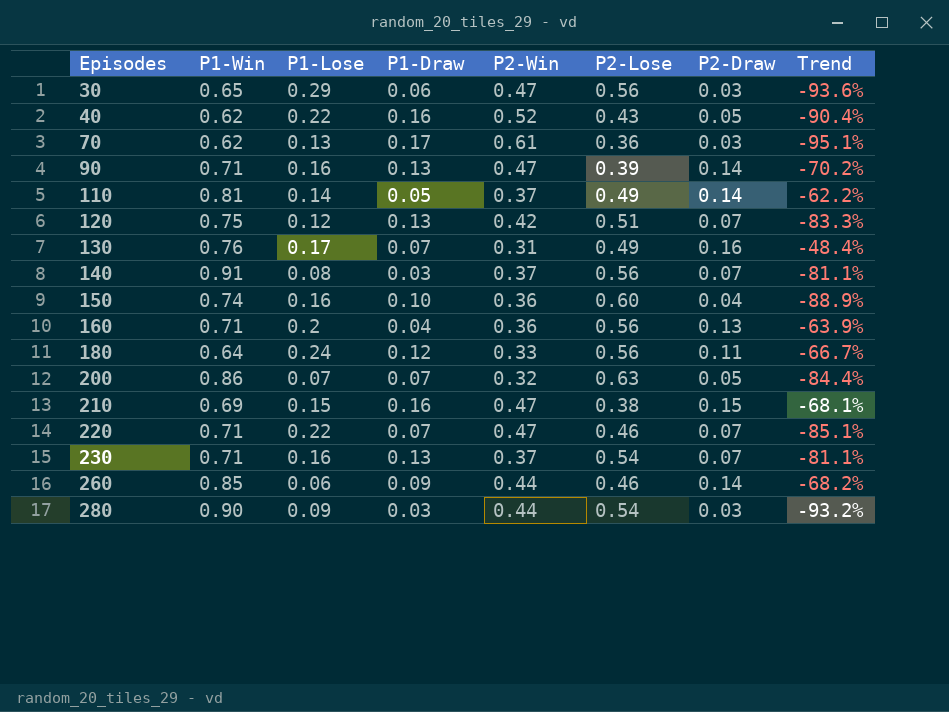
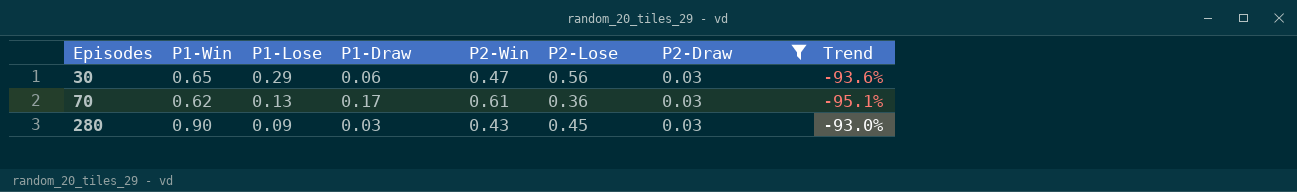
filter: none -> P2-Draw = 0.03
280 | P2-Win: 0.44 -> 0.43
280 | P2-Lose: 0.54 -> 0.45
280 | Trend: -93.2% -> -93.0%

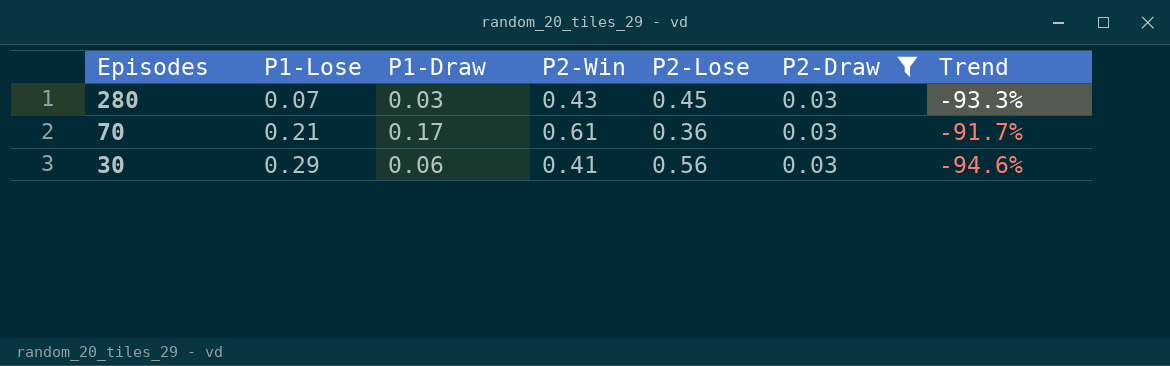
row order: Episodes ascending -> Episodes descending
column P1-Win | position: 2 -> none
column Trend | formula: ([P2-Draw] - [P2-Win]) / [P2-Win] -> ([P2-Draw] - [P2-Lose]) / [P2-Lose]
280 | P1-Lose: 0.09 -> 0.07
70 | P1-Lose: 0.13 -> 0.21
30 | P2-Win: 0.47 -> 0.41

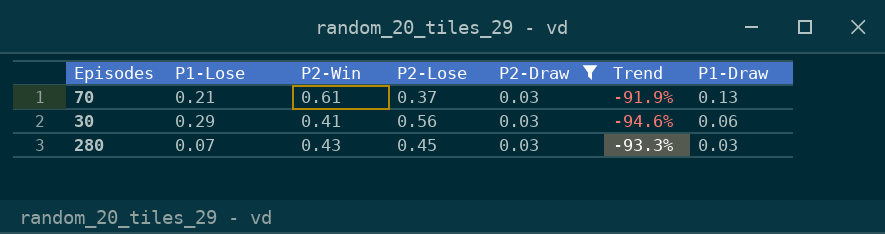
row order: Episodes descending -> P1-Draw descending
column P1-Draw | position: 3 -> 7
70 | P2-Lose: 0.36 -> 0.37
70 | Trend: -91.7% -> -91.9%
70 | P1-Draw: 0.17 -> 0.13

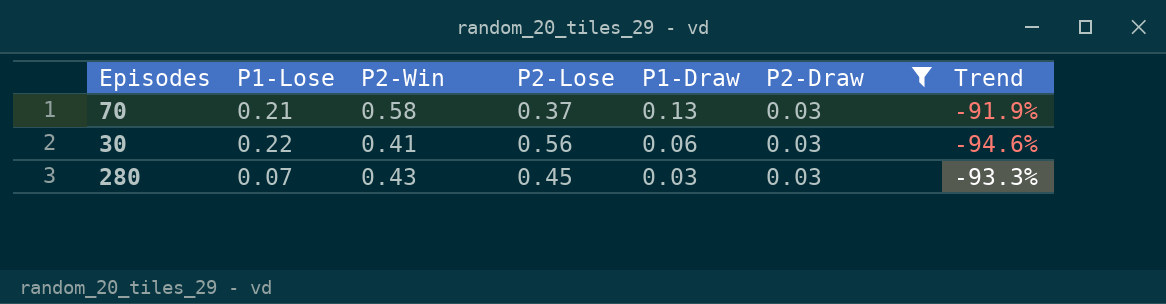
column P1-Draw | position: 7 -> 5
70 | P2-Win: 0.61 -> 0.58
30 | P1-Lose: 0.29 -> 0.22

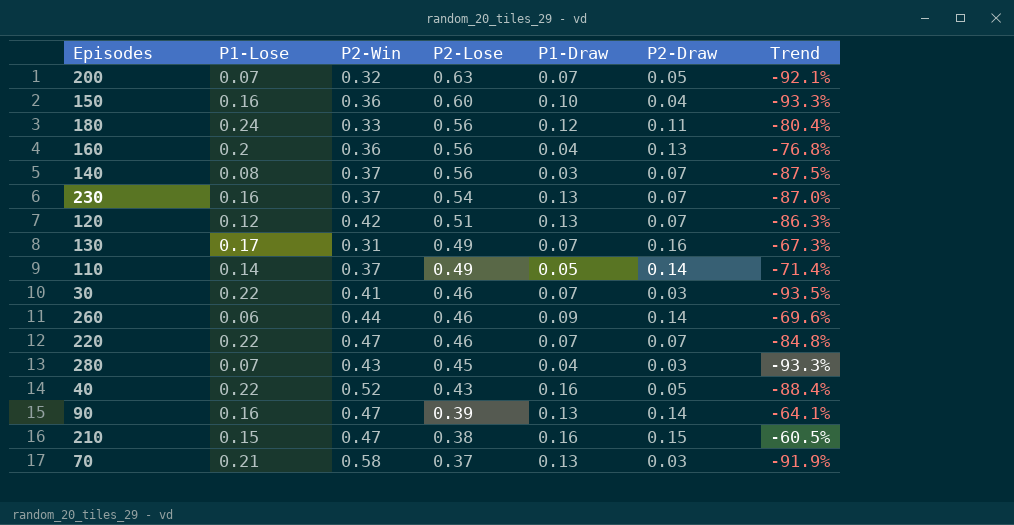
filter: P2-Draw = 0.03 -> none
row order: P1-Draw descending -> P2-Lose descending
30 | P2-Lose: 0.56 -> 0.46
30 | P1-Draw: 0.06 -> 0.07
30 | Trend: -94.6% -> -93.5%
280 | P1-Draw: 0.03 -> 0.04

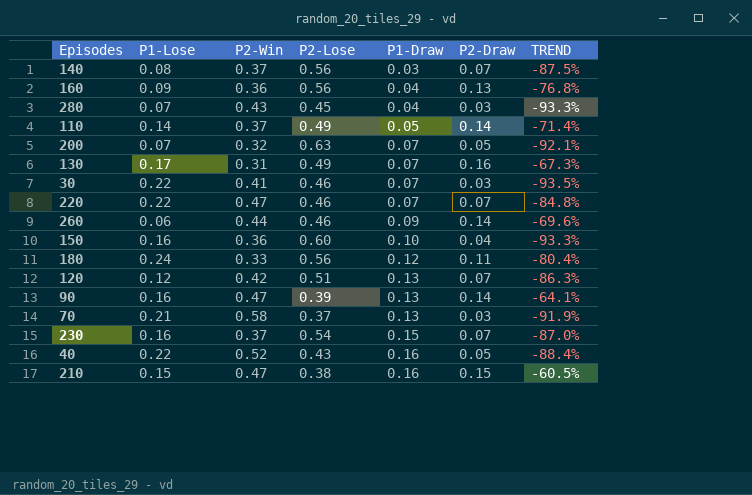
row order: P2-Lose descending -> P1-Draw ascending
column name: Trend -> TREND
160 | P1-Lose: 0.2 -> 0.09
230 | P1-Draw: 0.13 -> 0.15

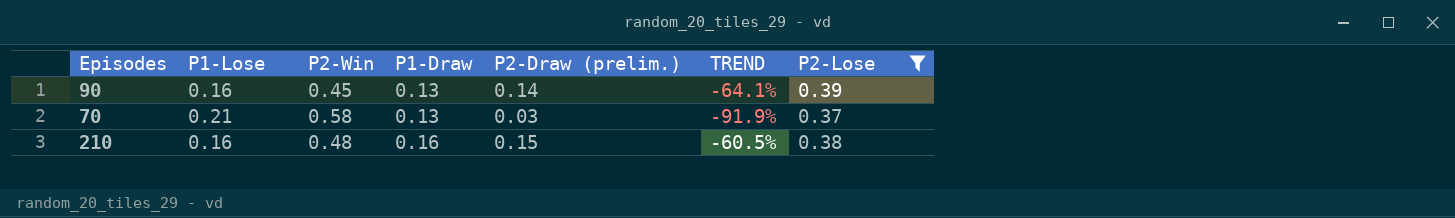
filter: none -> P2-Lose <= 0.39
column name: P2-Draw -> P2-Draw (prelim.)
column P2-Lose | position: 4 -> 7
90 | P2-Win: 0.47 -> 0.45
210 | P1-Lose: 0.15 -> 0.16
210 | P2-Win: 0.47 -> 0.48

